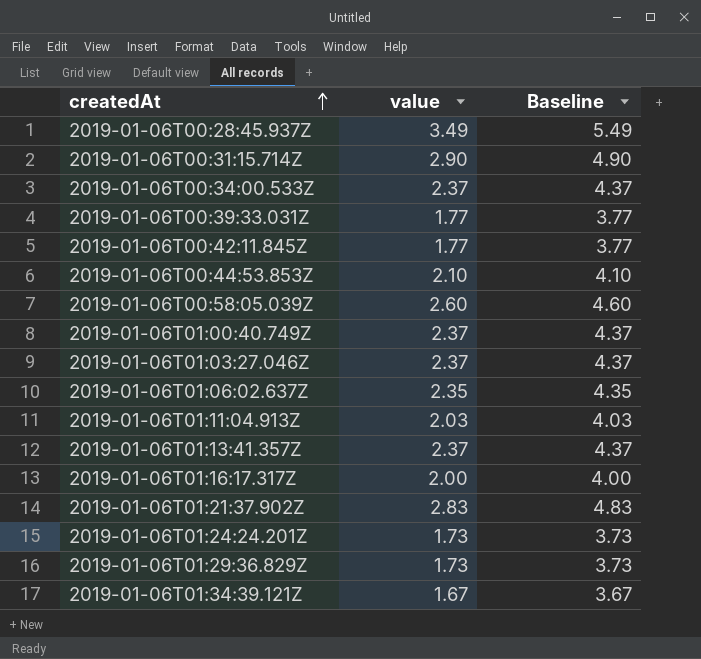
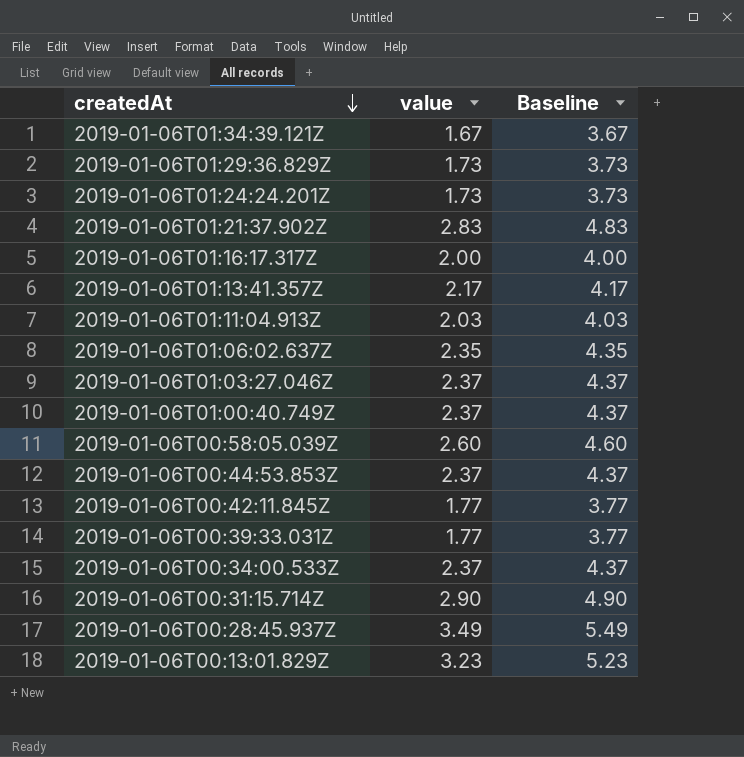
row order: createdAt ascending -> createdAt descending
2019-01-06T01:13:41.357Z | value: 2.37 -> 2.17
2019-01-06T01:13:41.357Z | Baseline: 4.37 -> 4.17
2019-01-06T00:44:53.853Z | value: 2.10 -> 2.37
2019-01-06T00:44:53.853Z | Baseline: 4.10 -> 4.37
row 2019-01-06T00:13:01.829Z: none -> 3.23 | 5.23

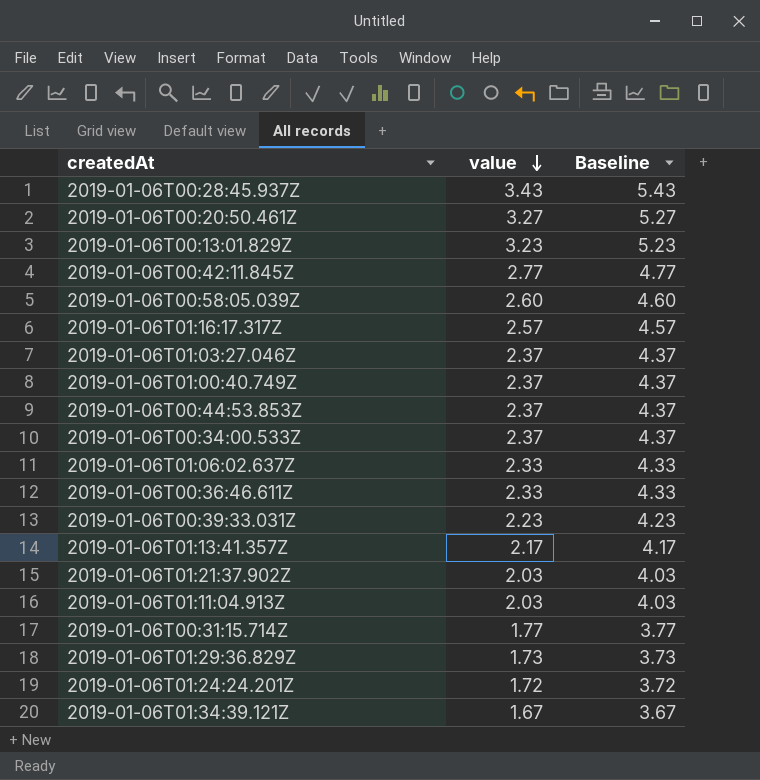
row order: createdAt descending -> value descending
2019-01-06T00:28:45.937Z | value: 3.49 -> 3.43
2019-01-06T00:28:45.937Z | Baseline: 5.49 -> 5.43
row 2019-01-06T00:20:50.461Z: none -> 3.27 | 5.27
2019-01-06T00:42:11.845Z | value: 1.77 -> 2.77
2019-01-06T00:42:11.845Z | Baseline: 3.77 -> 4.77
2019-01-06T01:16:17.317Z | value: 2.00 -> 2.57
2019-01-06T01:16:17.317Z | Baseline: 4.00 -> 4.57
2019-01-06T01:06:02.637Z | value: 2.35 -> 2.33
2019-01-06T01:06:02.637Z | Baseline: 4.35 -> 4.33
row 2019-01-06T00:36:46.611Z: none -> 2.33 | 4.33
2019-01-06T00:39:33.031Z | value: 1.77 -> 2.23
2019-01-06T00:39:33.031Z | Baseline: 3.77 -> 4.23
2019-01-06T01:21:37.902Z | value: 2.83 -> 2.03
2019-01-06T01:21:37.902Z | Baseline: 4.83 -> 4.03
2019-01-06T00:31:15.714Z | value: 2.90 -> 1.77
2019-01-06T00:31:15.714Z | Baseline: 4.90 -> 3.77
2019-01-06T01:24:24.201Z | value: 1.73 -> 1.72
2019-01-06T01:24:24.201Z | Baseline: 3.73 -> 3.72

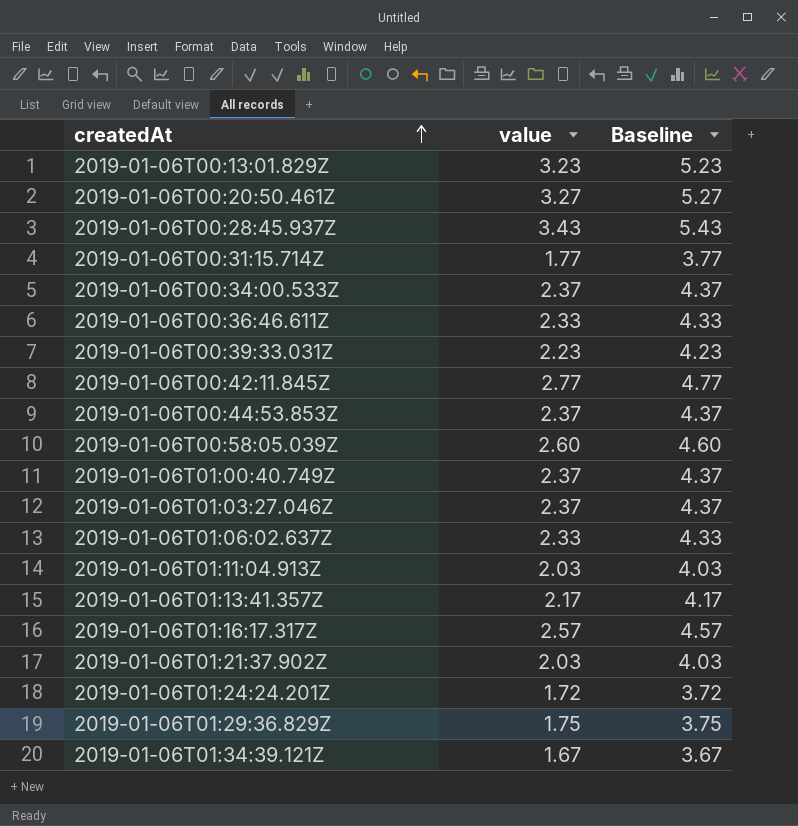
row order: value descending -> createdAt ascending
2019-01-06T01:29:36.829Z | value: 1.73 -> 1.75
2019-01-06T01:29:36.829Z | Baseline: 3.73 -> 3.75

